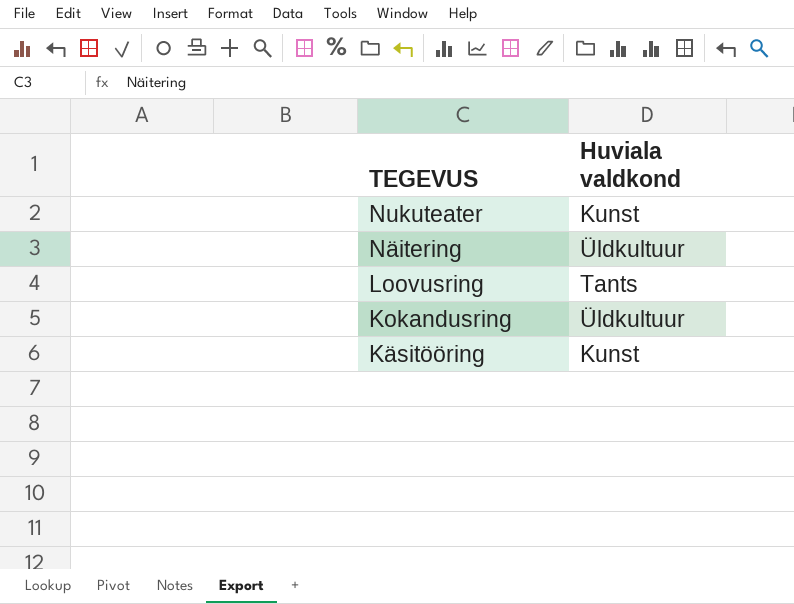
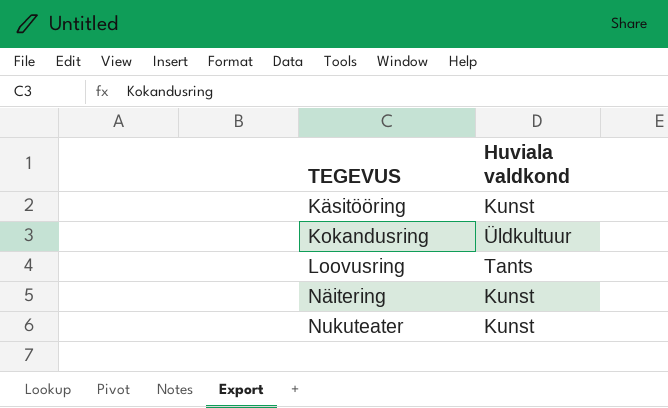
row order: TEGEVUS descending -> TEGEVUS ascending
Näitering | Huviala valdkond: Üldkultuur -> Kunst

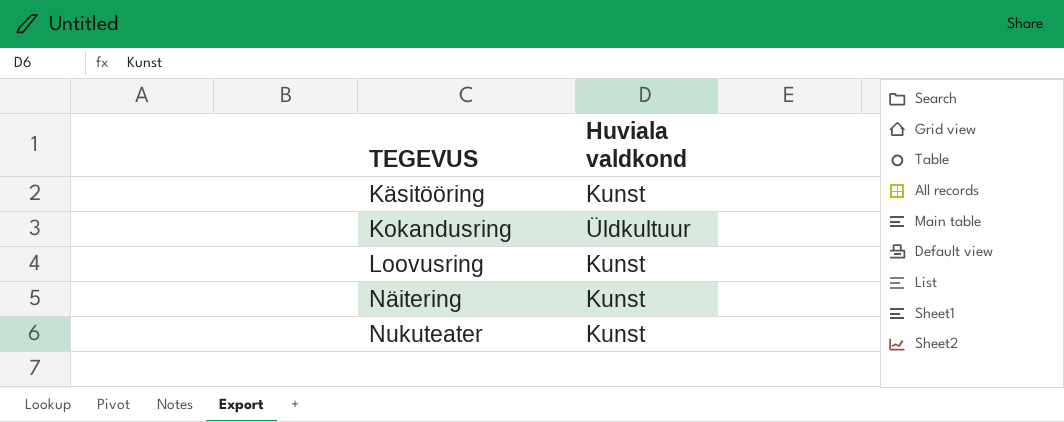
Loovusring | Huviala valdkond: Tants -> Kunst

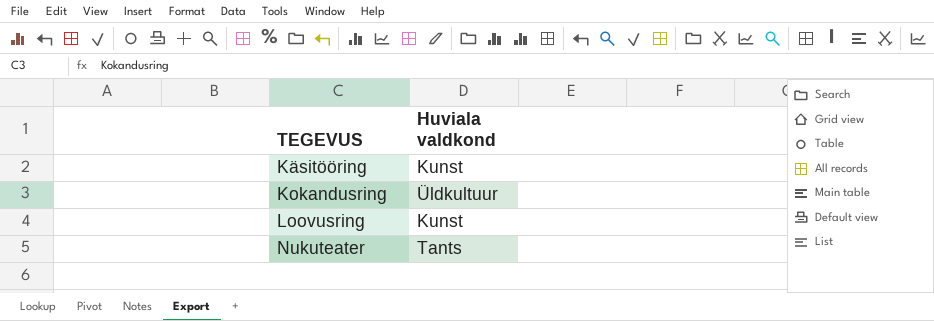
row Näitering: Kunst -> none
Nukuteater | Huviala valdkond: Kunst -> Tants

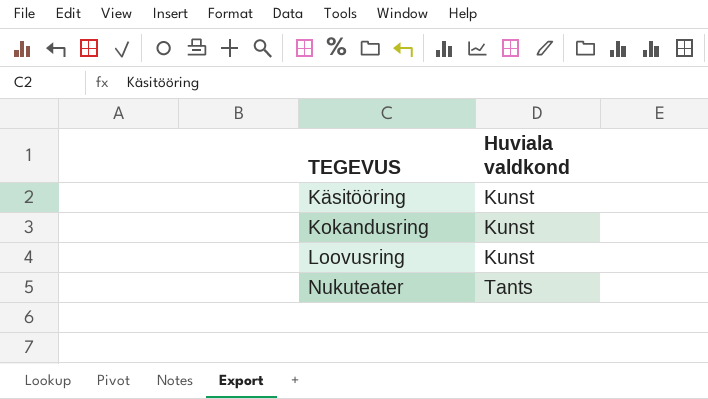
Kokandusring | Huviala valdkond: Üldkultuur -> Kunst

